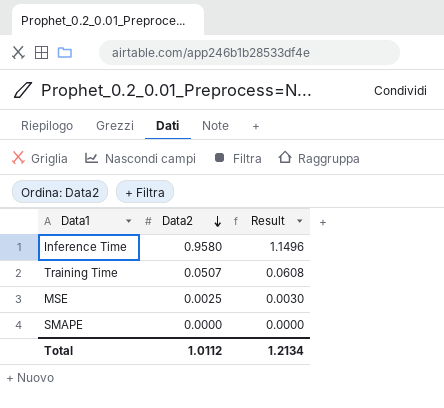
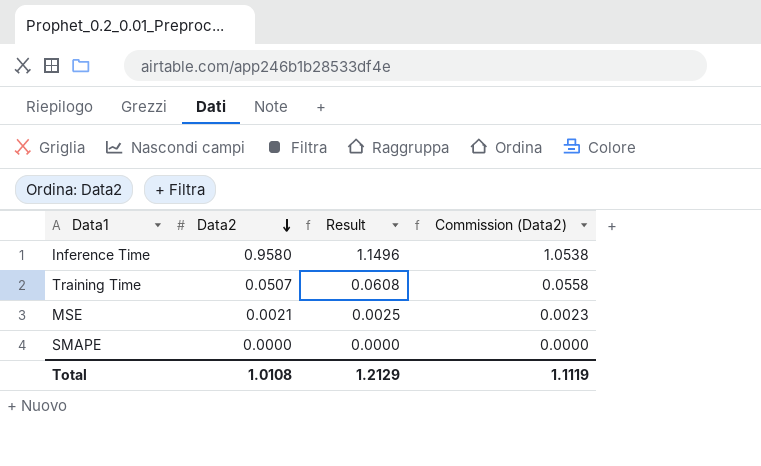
column Commission (Data2) | formula: none -> [Data2] * 1.1
MSE | Data2: 0.0025 -> 0.0021
MSE | Result: 0.0030 -> 0.0025
Total | Data2: 1.0112 -> 1.0108
Total | Result: 1.2134 -> 1.2129

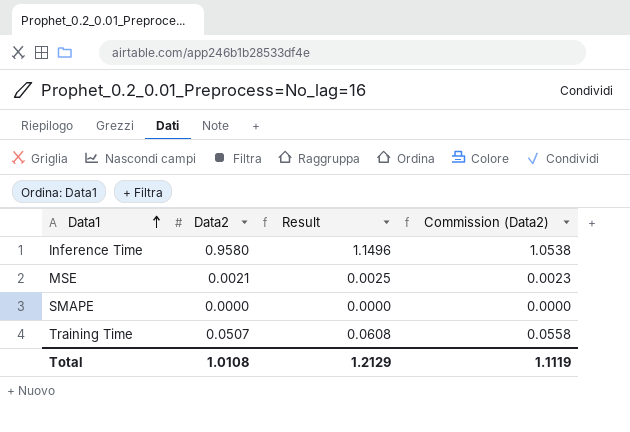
row order: Data2 descending -> Data1 ascending

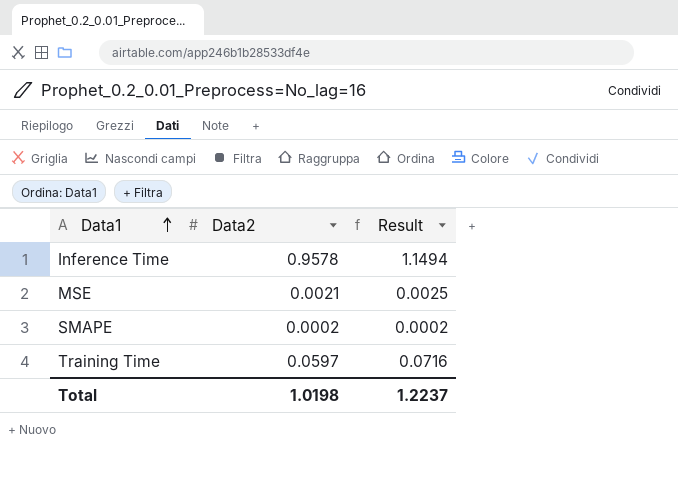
column Commission (Data2) | formula: [Data2] * 1.1 -> none
Inference Time | Data2: 0.9580 -> 0.9578
Inference Time | Result: 1.1496 -> 1.1494
SMAPE | Data2: 0.0000 -> 0.0002
SMAPE | Result: 0.0000 -> 0.0002
Training Time | Data2: 0.0507 -> 0.0597
Training Time | Result: 0.0608 -> 0.0716
Total | Data2: 1.0108 -> 1.0198
Total | Result: 1.2129 -> 1.2237

